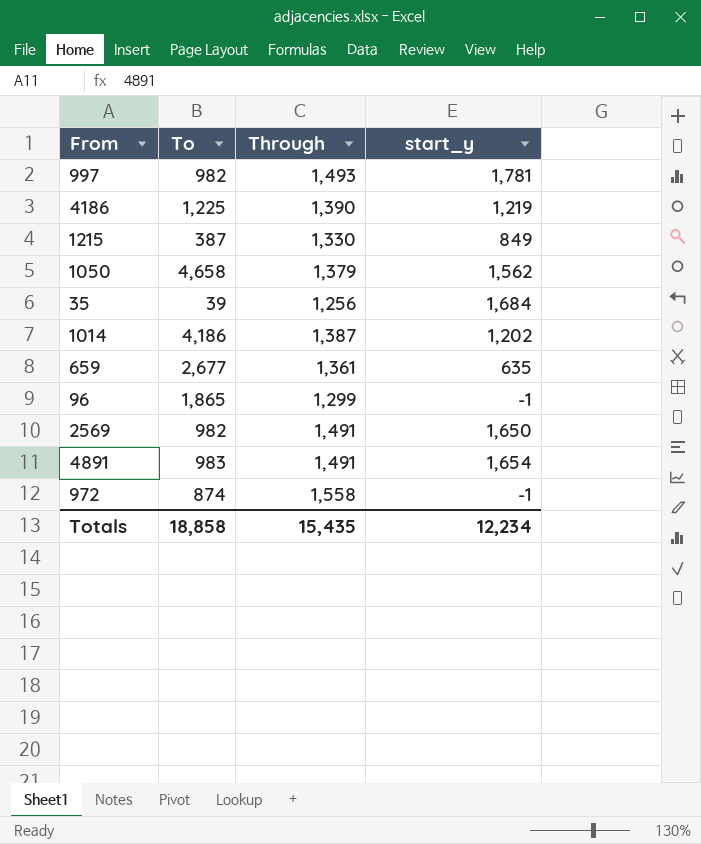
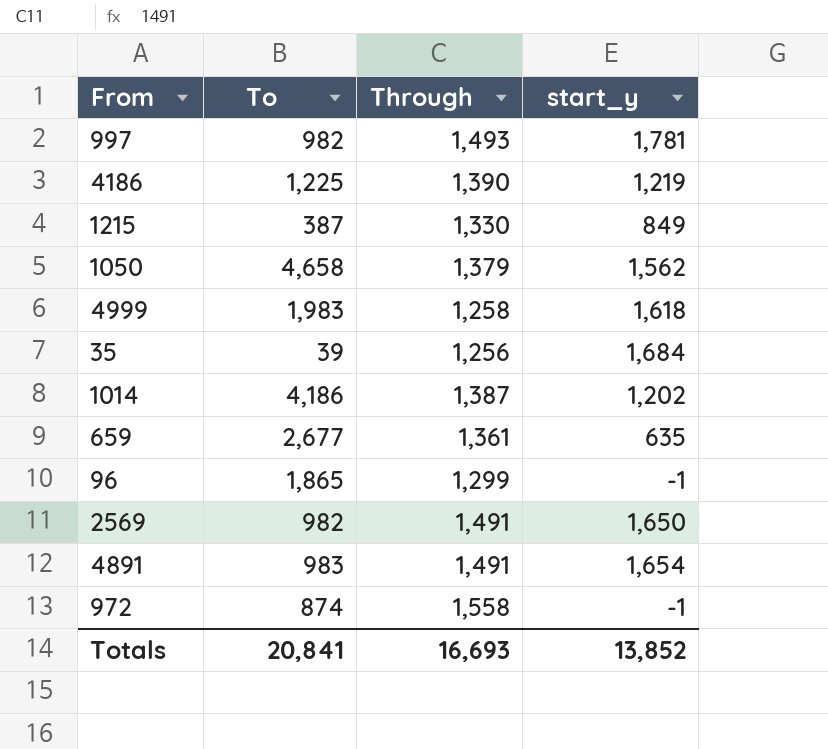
row 4999: none -> 1,983 | 1,258 | 1,618
Totals | To: 18,858 -> 20,841
Totals | Through: 15,435 -> 16,693
Totals | start_y: 12,234 -> 13,852

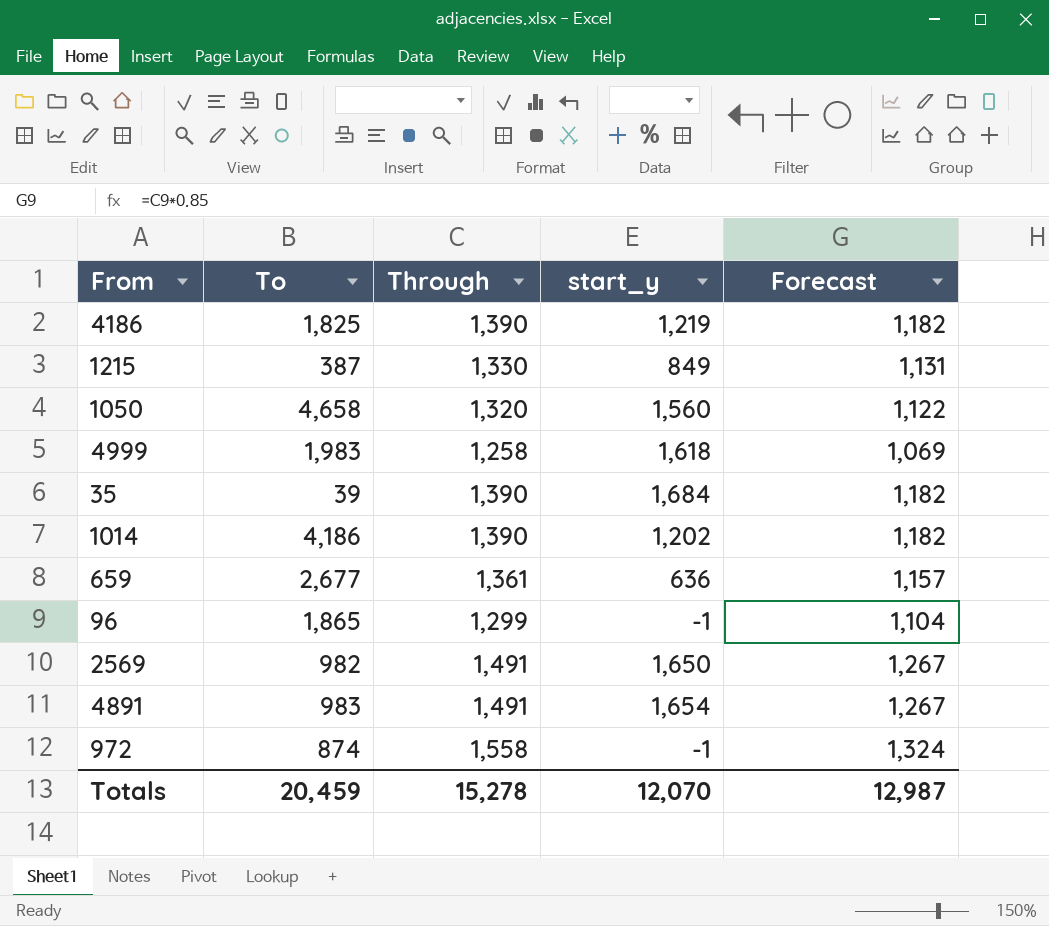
column Forecast | formula: none -> [Through] * 0.85
row 997: 982 | 1,493 | 1,781 -> none
4186 | To: 1,225 -> 1,825
1050 | Through: 1,379 -> 1,320
1050 | start_y: 1,562 -> 1,560
35 | Through: 1,256 -> 1,390
1014 | Through: 1,387 -> 1,390
659 | start_y: 635 -> 636
Totals | To: 20,841 -> 20,459
Totals | Through: 16,693 -> 15,278
Totals | start_y: 13,852 -> 12,070

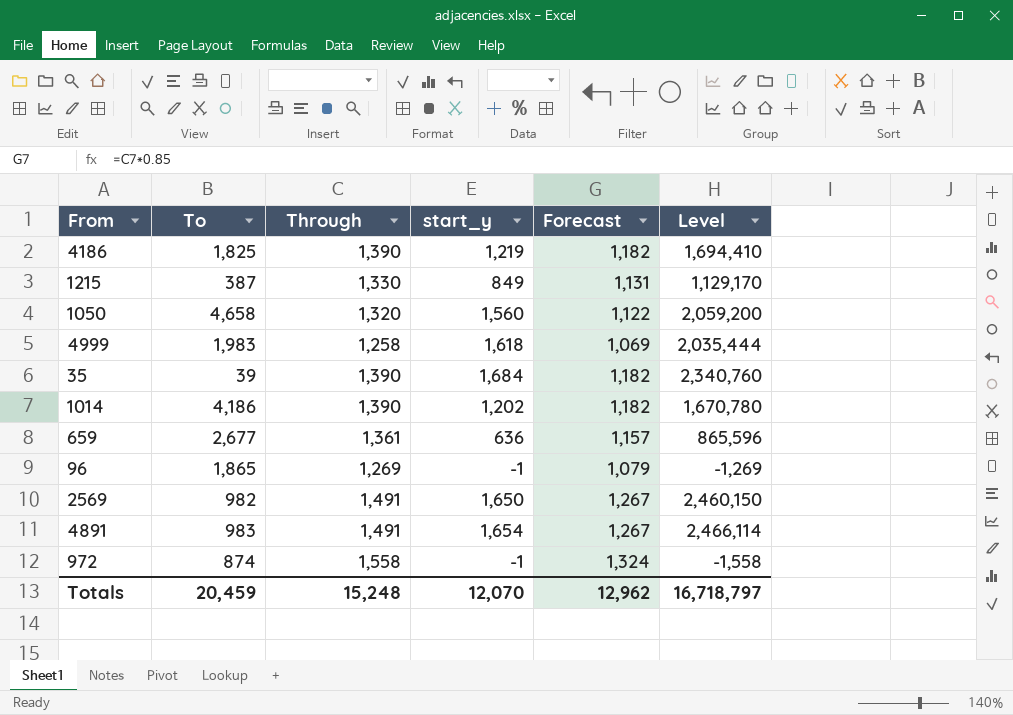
column Level | formula: none -> [Through] * [start_y]
96 | Through: 1,299 -> 1,269
96 | Forecast: 1,104 -> 1,079
Totals | Through: 15,278 -> 15,248
Totals | Forecast: 12,987 -> 12,962

